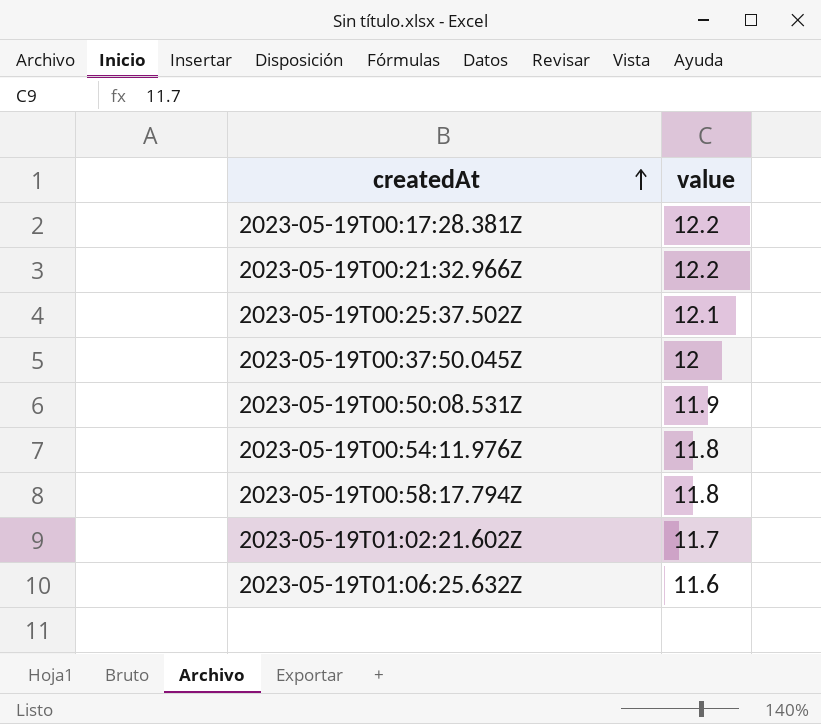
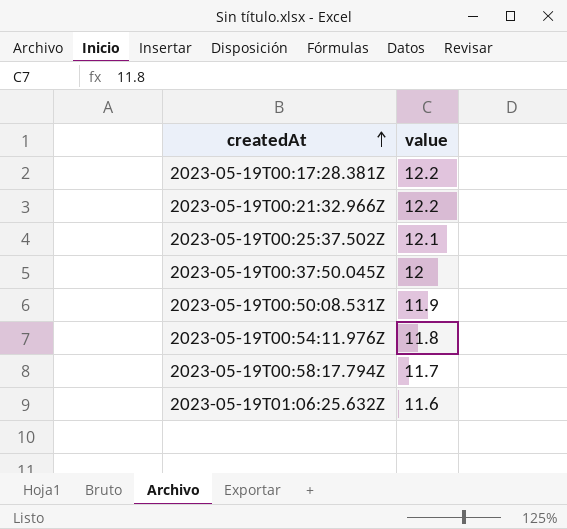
row 2023-05-19T01:02:21.602Z: 11.7 -> none
2023-05-19T00:58:17.794Z | value: 11.8 -> 11.7

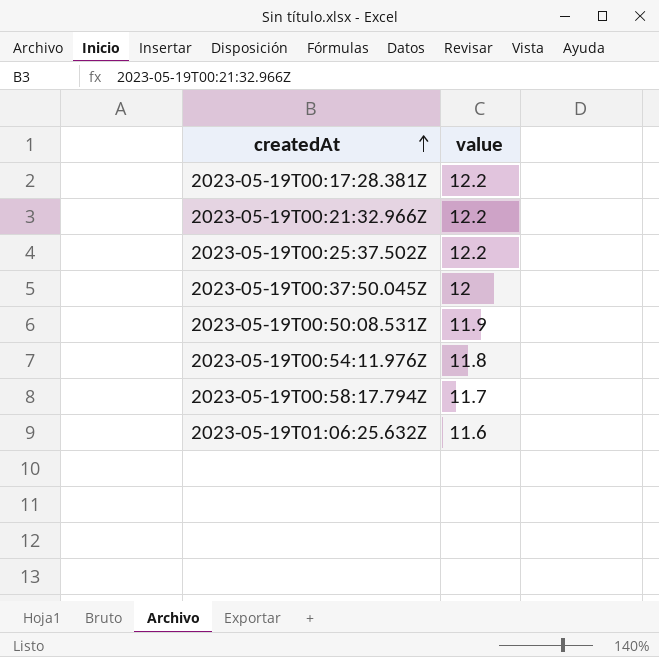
2023-05-19T00:25:37.502Z | value: 12.1 -> 12.2

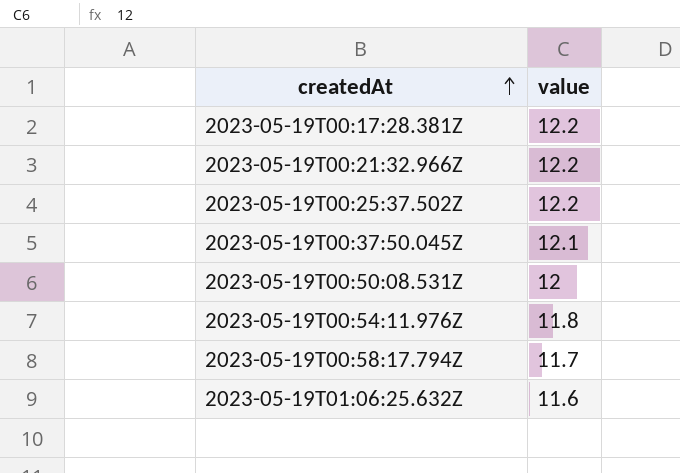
2023-05-19T00:37:50.045Z | value: 12 -> 12.1
2023-05-19T00:50:08.531Z | value: 11.9 -> 12

